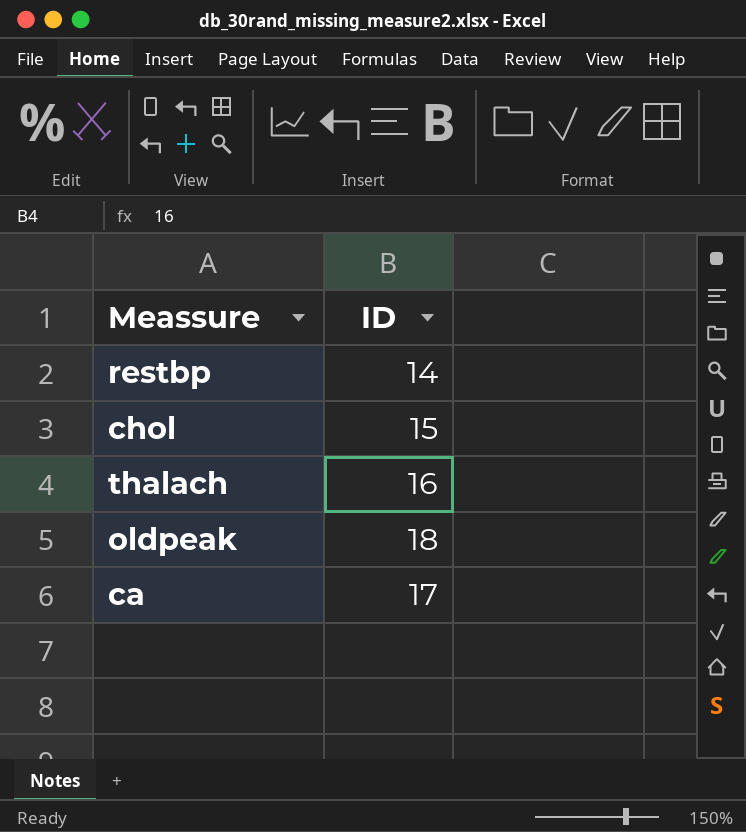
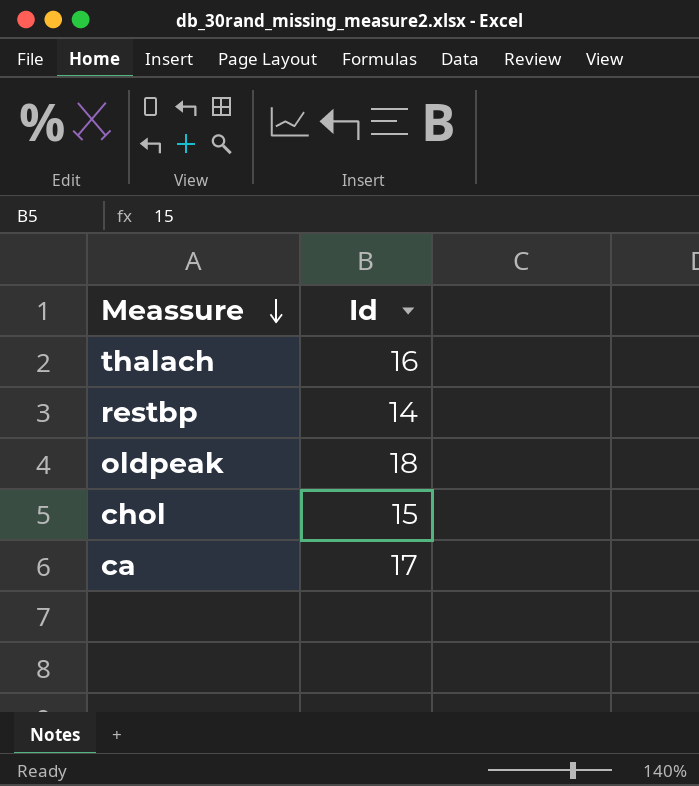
row order: none -> Meassure descending
column name: ID -> Id

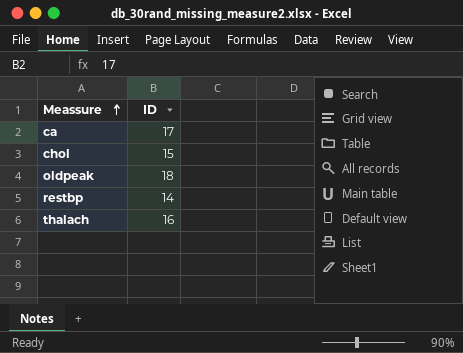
row order: Meassure descending -> Meassure ascending
column name: Id -> ID

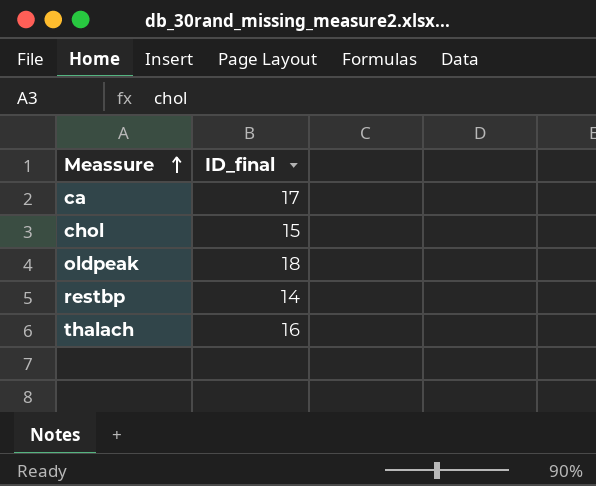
column name: ID -> ID_final

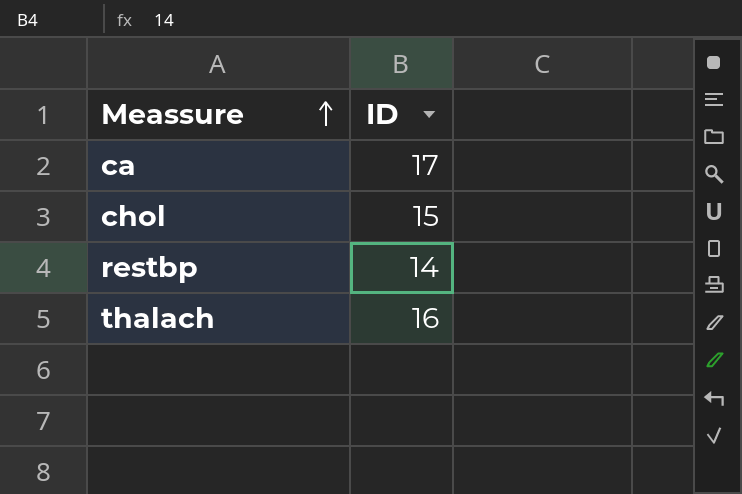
column name: ID_final -> ID
row oldpeak: 18 -> none

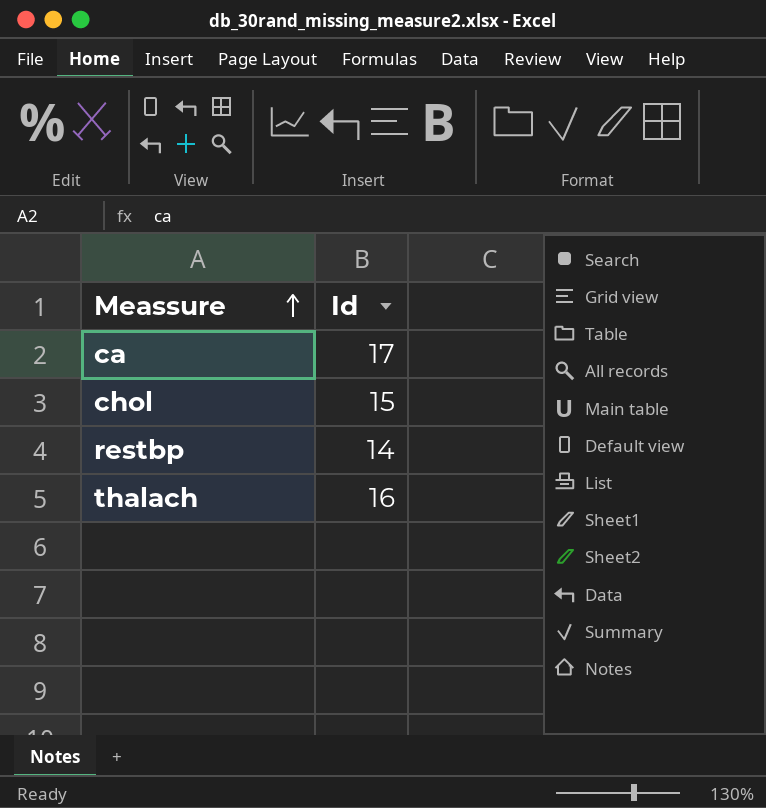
column name: ID -> Id

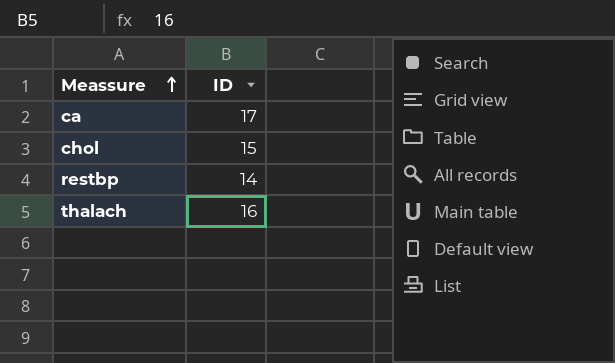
column name: Id -> ID

